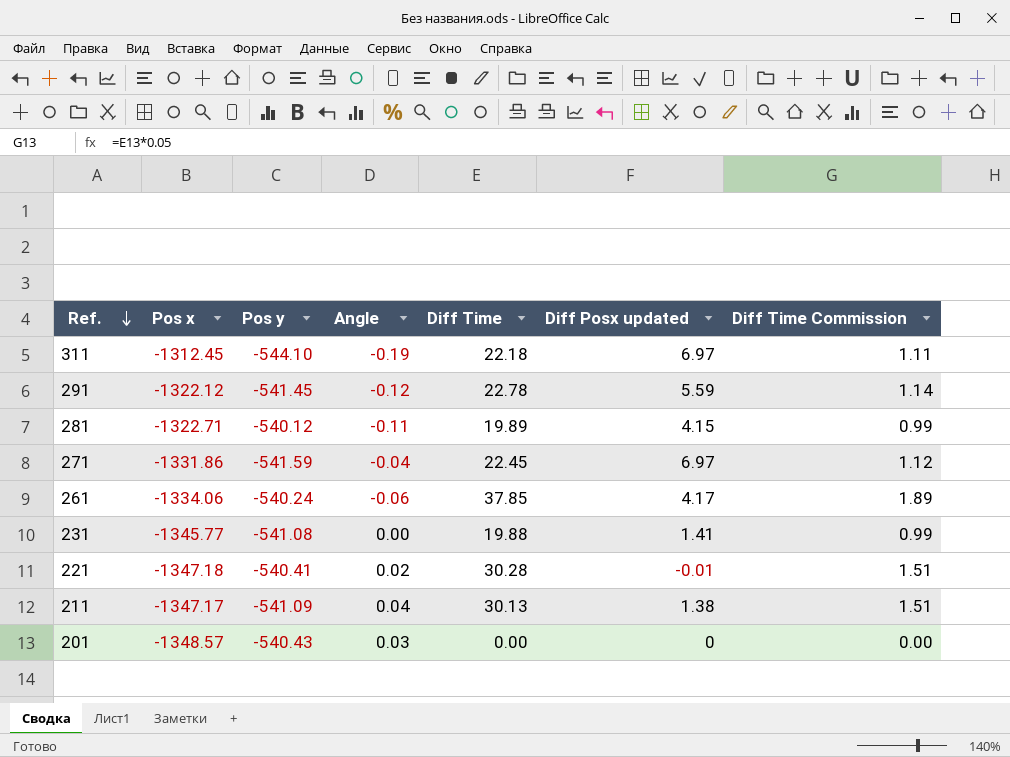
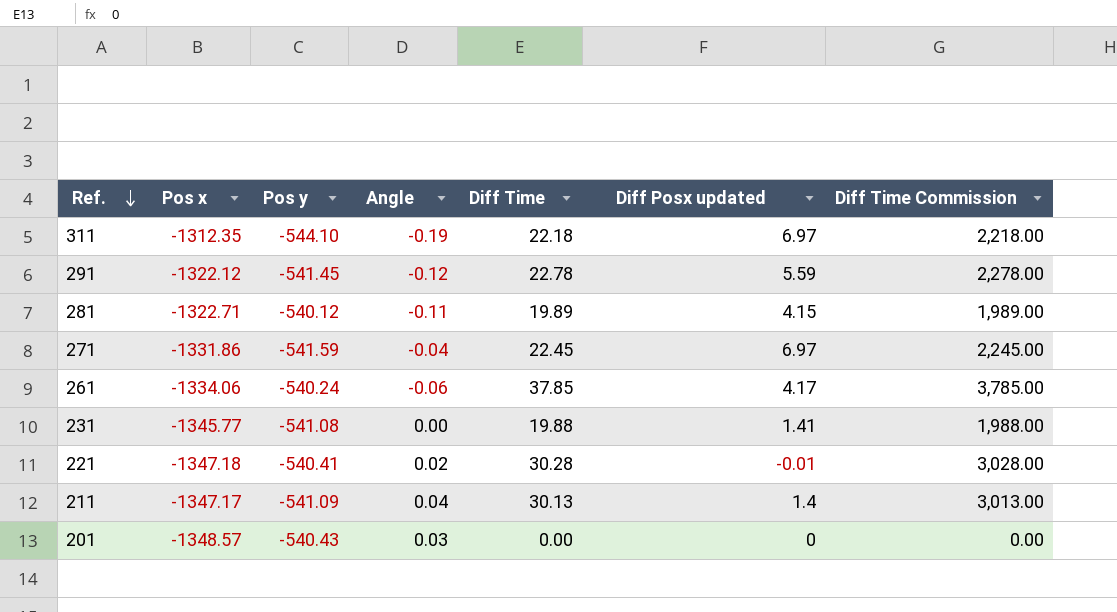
column Diff Time Commission | formula: [Diff Time] * 0.05 -> [Diff Time] * 100
311 | Pos x: -1312.45 -> -1312.35
211 | Diff Posx updated: 1.38 -> 1.4

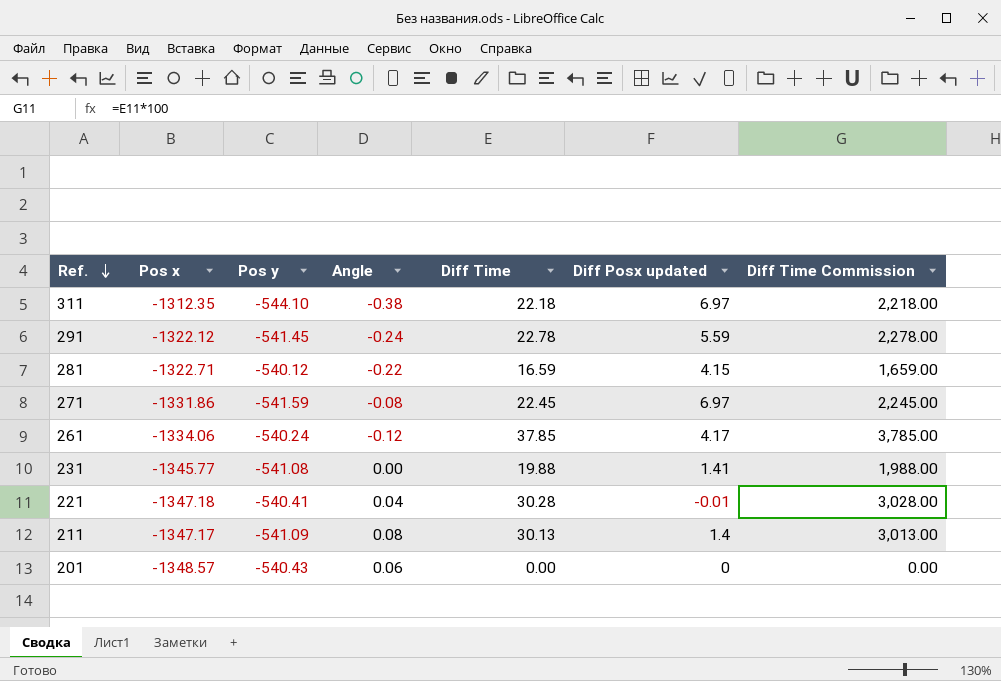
311 | Angle: -0.19 -> -0.38
291 | Angle: -0.12 -> -0.24
281 | Angle: -0.11 -> -0.22
281 | Diff Time: 19.89 -> 16.59
281 | Diff Time Commission: 1,989.00 -> 1,659.00
271 | Angle: -0.04 -> -0.08
261 | Angle: -0.06 -> -0.12
221 | Angle: 0.02 -> 0.04
211 | Angle: 0.04 -> 0.08
201 | Angle: 0.03 -> 0.06

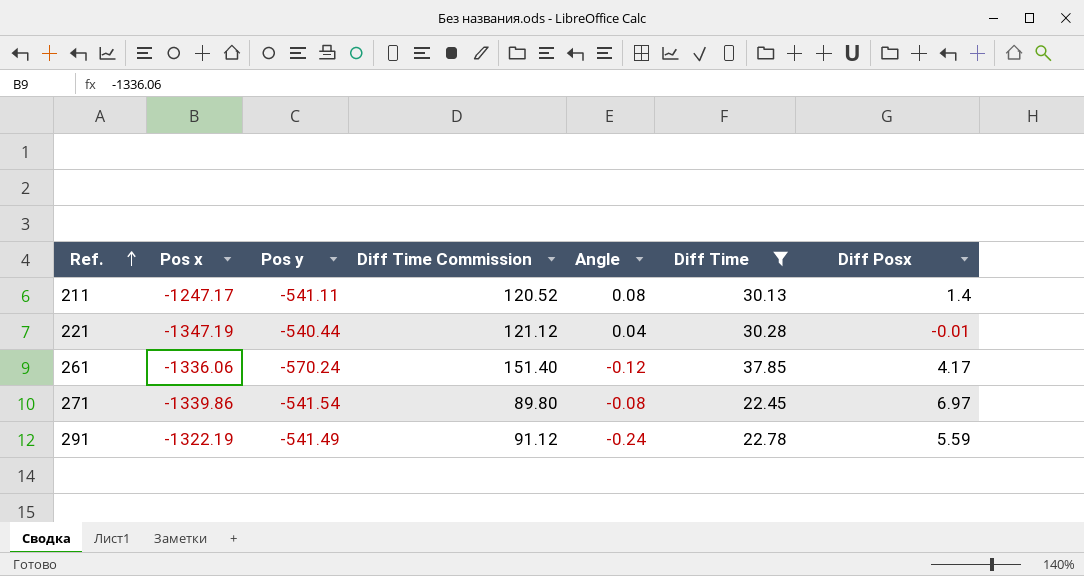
filter: none -> Diff Time >= 22.45
row order: Ref. descending -> Ref. ascending
column Diff Time Commission | formula: [Diff Time] * 100 -> [Diff Time] * 4
column Diff Time Commission | position: 7 -> 4
column name: Diff Posx updated -> Diff Posx
211 | Pos x: -1347.17 -> -1247.17
211 | Pos y: -541.09 -> -541.11
221 | Pos x: -1347.18 -> -1347.19
221 | Pos y: -540.41 -> -540.44
261 | Pos x: -1334.06 -> -1336.06
261 | Pos y: -540.24 -> -570.24
271 | Pos x: -1331.86 -> -1339.86
271 | Pos y: -541.59 -> -541.54
291 | Pos x: -1322.12 -> -1322.19
291 | Pos y: -541.45 -> -541.49

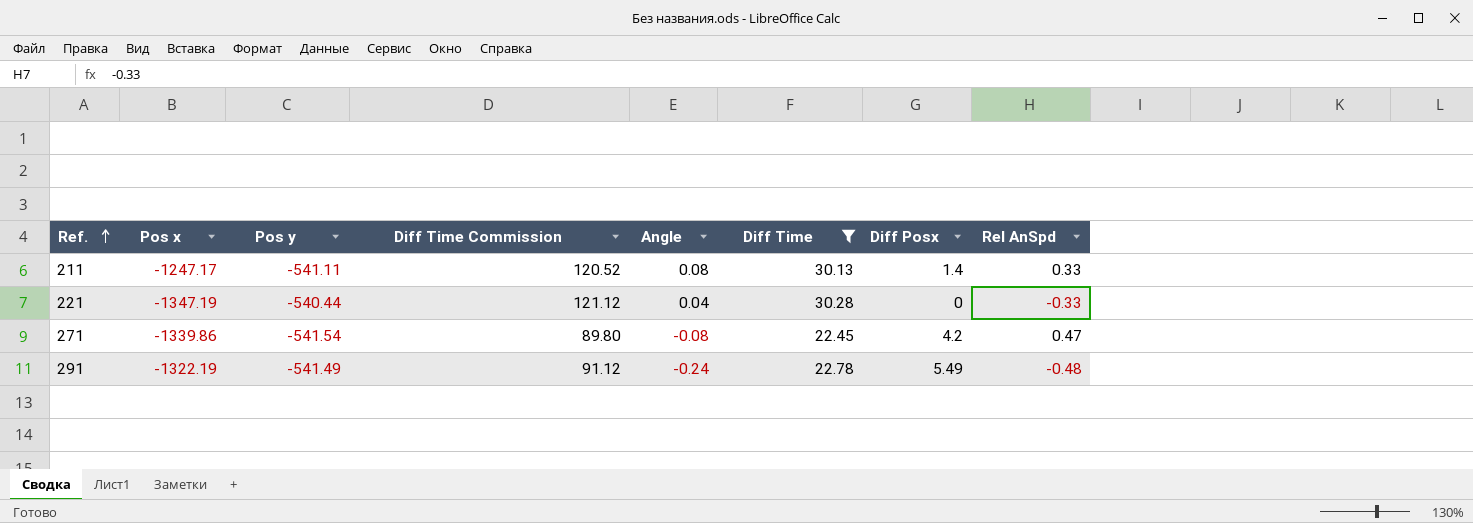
column Rel AnSpd | position: none -> 8
row 261: -1336.06 | -570.24 | 151.40 | -0.12 | 37.85 | 4.17 -> none
221 | Diff Posx: -0.01 -> 0
271 | Diff Posx: 6.97 -> 4.2
291 | Diff Posx: 5.59 -> 5.49

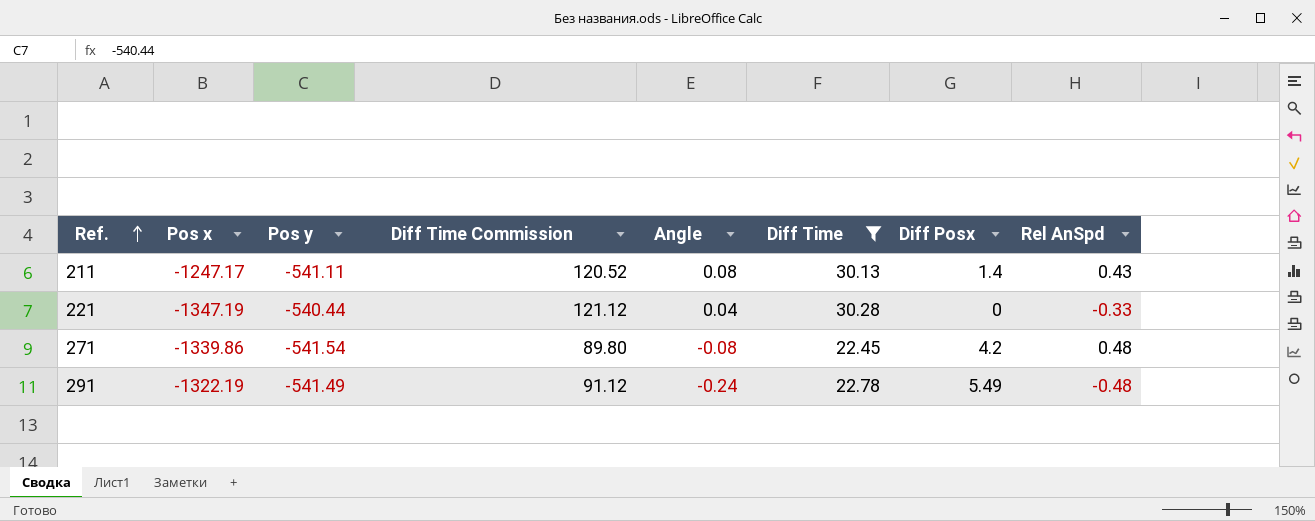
211 | Rel AnSpd: 0.33 -> 0.43
271 | Rel AnSpd: 0.47 -> 0.48

